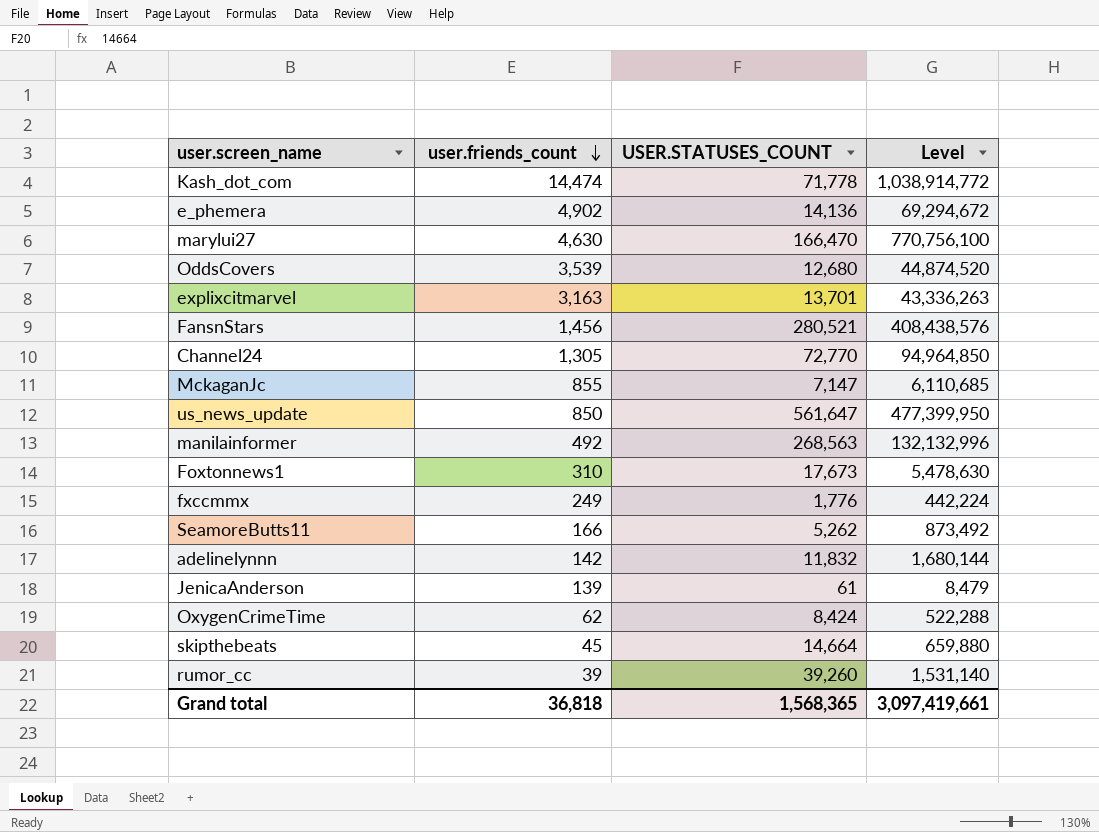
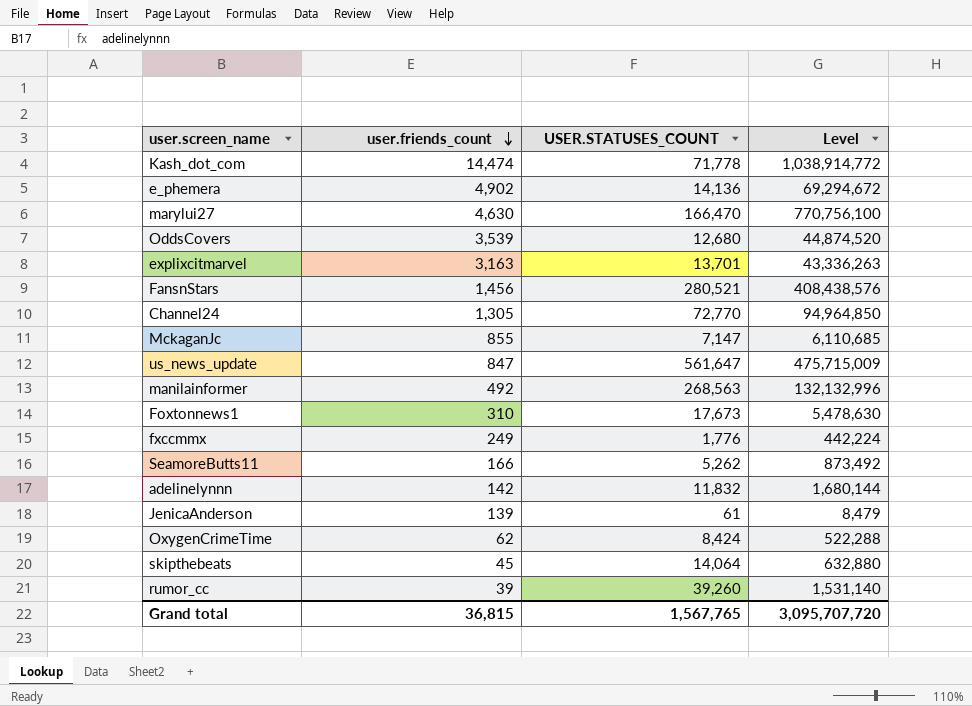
us_news_update | user.friends_count: 850 -> 847
us_news_update | Level: 477,399,950 -> 475,715,009
skipthebeats | USER.STATUSES_COUNT: 14,664 -> 14,064
skipthebeats | Level: 659,880 -> 632,880
Grand total | user.friends_count: 36,818 -> 36,815
Grand total | USER.STATUSES_COUNT: 1,568,365 -> 1,567,765
Grand total | Level: 3,097,419,661 -> 3,095,707,720

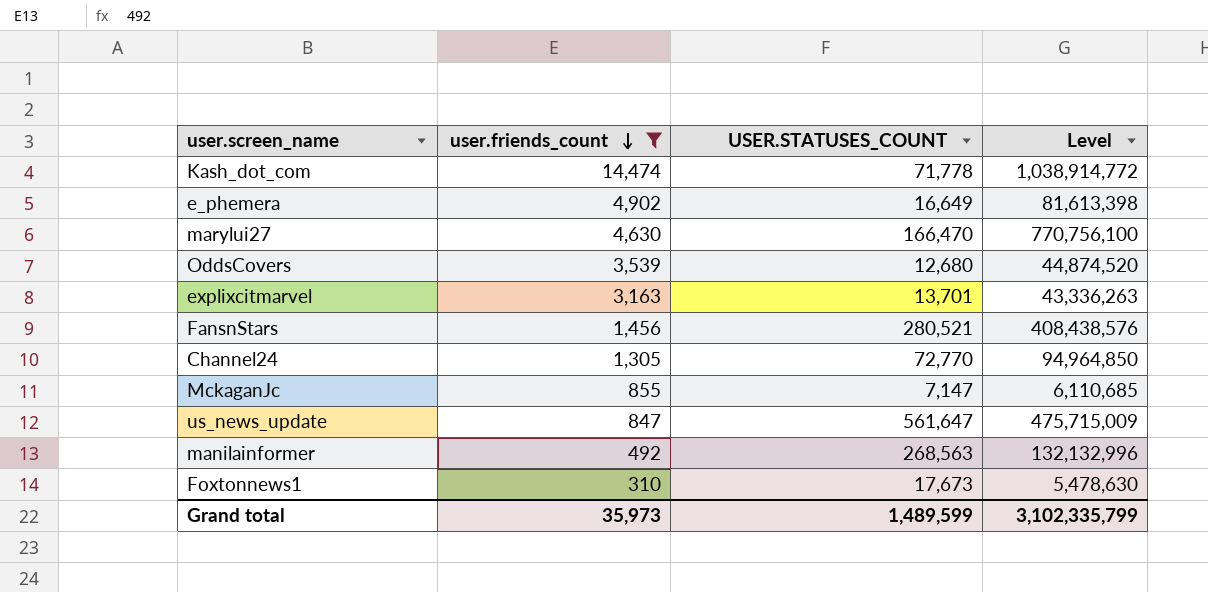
filter: none -> user.friends_count >= 310
e_phemera | USER.STATUSES_COUNT: 14,136 -> 16,649
e_phemera | Level: 69,294,672 -> 81,613,398
Grand total | user.friends_count: 36,815 -> 35,973
Grand total | USER.STATUSES_COUNT: 1,567,765 -> 1,489,599
Grand total | Level: 3,095,707,720 -> 3,102,335,799

